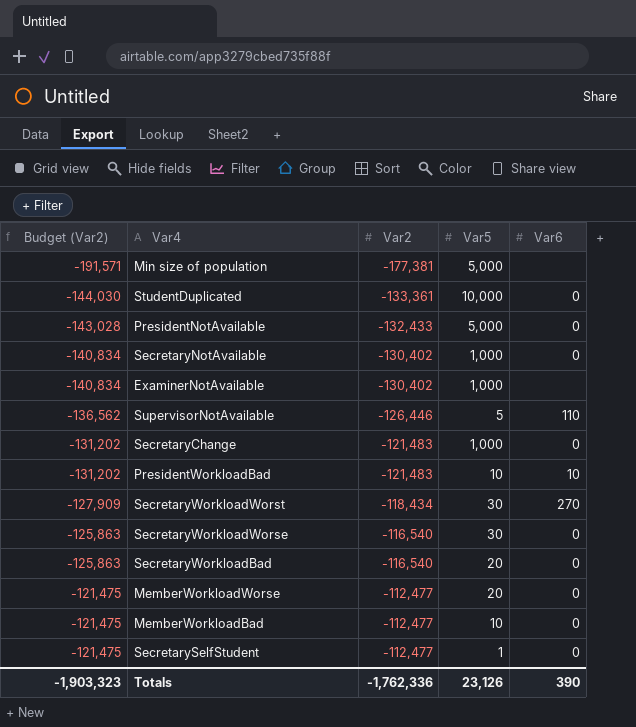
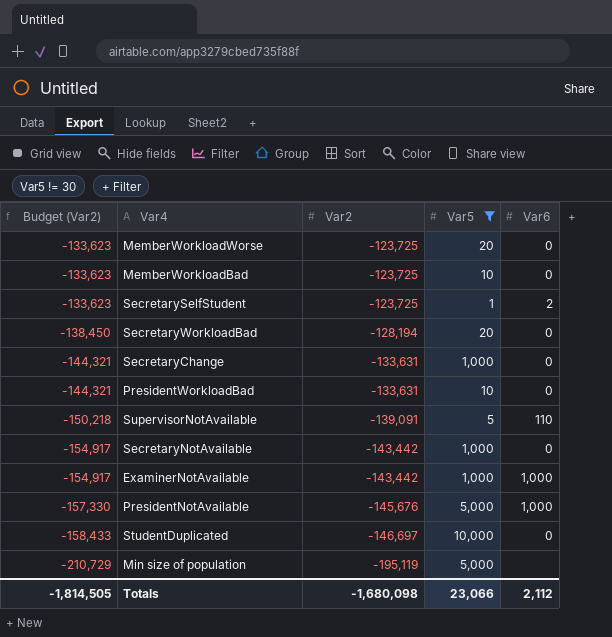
filter: none -> Var5 != 30
row order: Budget (Var2) ascending -> Budget (Var2) descending
MemberWorkloadWorse | Budget (Var2): -121,475 -> -133,623
MemberWorkloadWorse | Var2: -112,477 -> -123,725
MemberWorkloadBad | Budget (Var2): -121,475 -> -133,623
MemberWorkloadBad | Var2: -112,477 -> -123,725
SecretarySelfStudent | Budget (Var2): -121,475 -> -133,623
SecretarySelfStudent | Var2: -112,477 -> -123,725
SecretarySelfStudent | Var6: 0 -> 2
SecretaryWorkloadBad | Budget (Var2): -125,863 -> -138,450
SecretaryWorkloadBad | Var2: -116,540 -> -128,194
SecretaryChange | Budget (Var2): -131,202 -> -144,321
SecretaryChange | Var2: -121,483 -> -133,631
PresidentWorkloadBad | Budget (Var2): -131,202 -> -144,321
PresidentWorkloadBad | Var2: -121,483 -> -133,631
PresidentWorkloadBad | Var6: 10 -> 0
SupervisorNotAvailable | Budget (Var2): -136,562 -> -150,218
SupervisorNotAvailable | Var2: -126,446 -> -139,091
SecretaryNotAvailable | Budget (Var2): -140,834 -> -154,917
SecretaryNotAvailable | Var2: -130,402 -> -143,442
ExaminerNotAvailable | Budget (Var2): -140,834 -> -154,917
ExaminerNotAvailable | Var2: -130,402 -> -143,442
ExaminerNotAvailable | Var6: none -> 1,000
PresidentNotAvailable | Budget (Var2): -143,028 -> -157,330
PresidentNotAvailable | Var2: -132,433 -> -145,676
PresidentNotAvailable | Var6: 0 -> 1,000
StudentDuplicated | Budget (Var2): -144,030 -> -158,433
StudentDuplicated | Var2: -133,361 -> -146,697
Min size of population | Budget (Var2): -191,571 -> -210,729
Min size of population | Var2: -177,381 -> -195,119
Totals | Budget (Var2): -1,903,323 -> -1,814,505
Totals | Var2: -1,762,336 -> -1,680,098
Totals | Var5: 23,126 -> 23,066
Totals | Var6: 390 -> 2,112

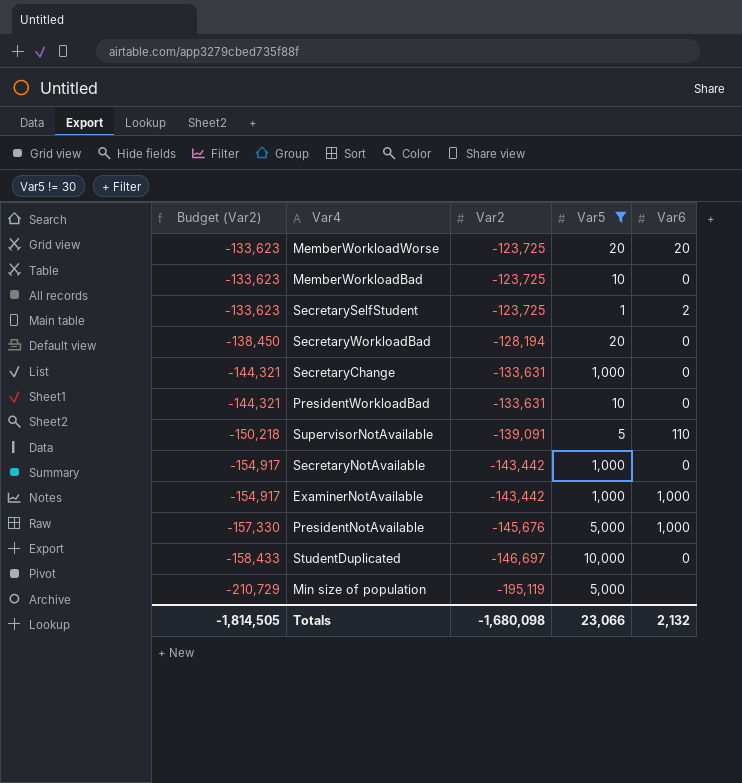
MemberWorkloadWorse | Var6: 0 -> 20
Totals | Var6: 2,112 -> 2,132

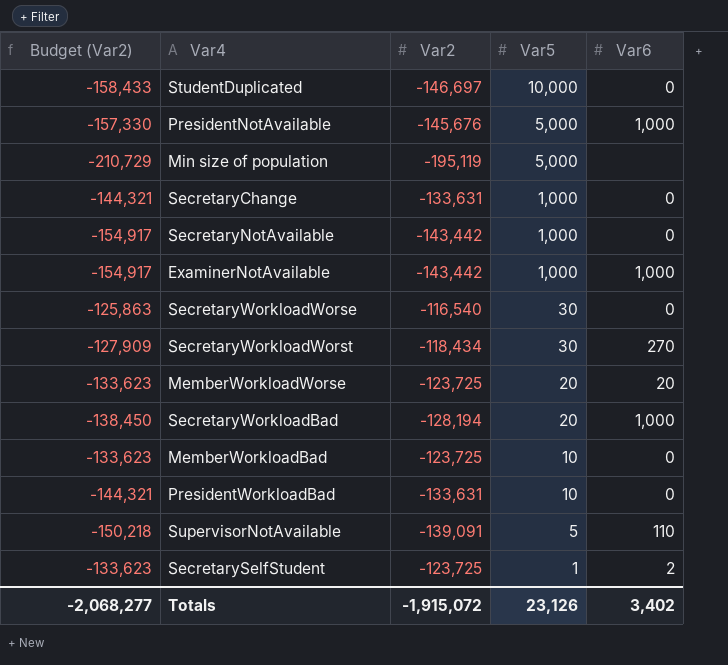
filter: Var5 != 30 -> none
row order: Budget (Var2) descending -> Var5 descending
SecretaryWorkloadBad | Var6: 0 -> 1,000
Totals | Budget (Var2): -1,814,505 -> -2,068,277
Totals | Var2: -1,680,098 -> -1,915,072
Totals | Var5: 23,066 -> 23,126
Totals | Var6: 2,132 -> 3,402

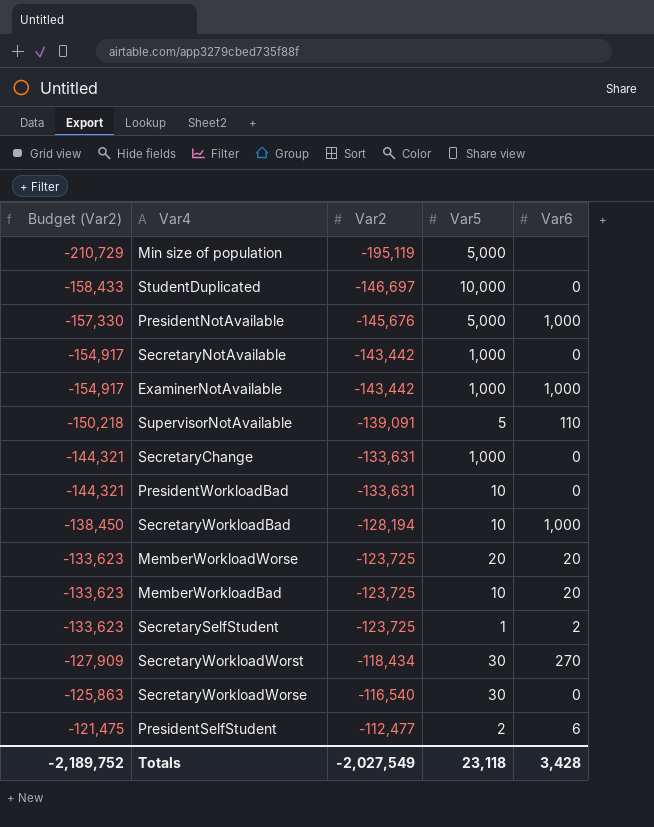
row order: Var5 descending -> Budget (Var2) ascending
SecretaryWorkloadBad | Var5: 20 -> 10
MemberWorkloadBad | Var6: 0 -> 20
row PresidentSelfStudent: none -> -121,475 | -112,477 | 2 | 6
Totals | Budget (Var2): -2,068,277 -> -2,189,752
Totals | Var2: -1,915,072 -> -2,027,549
Totals | Var5: 23,126 -> 23,118
Totals | Var6: 3,402 -> 3,428

